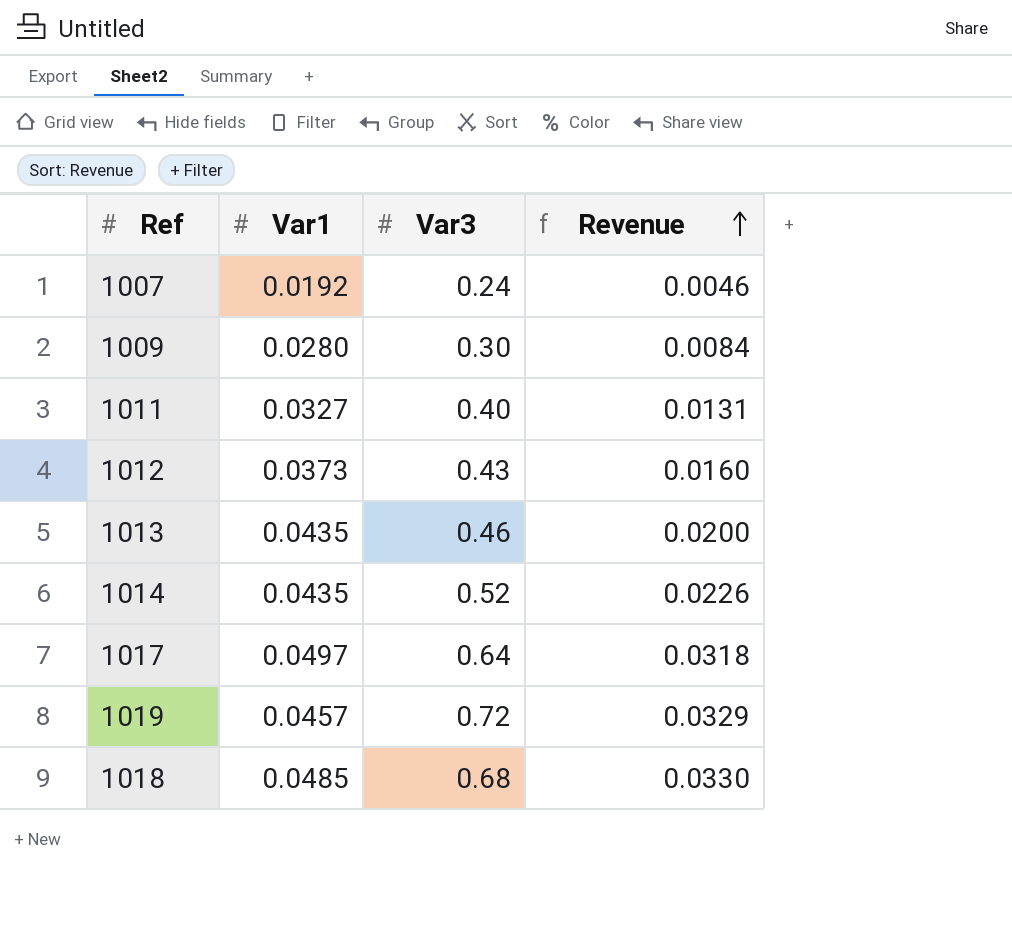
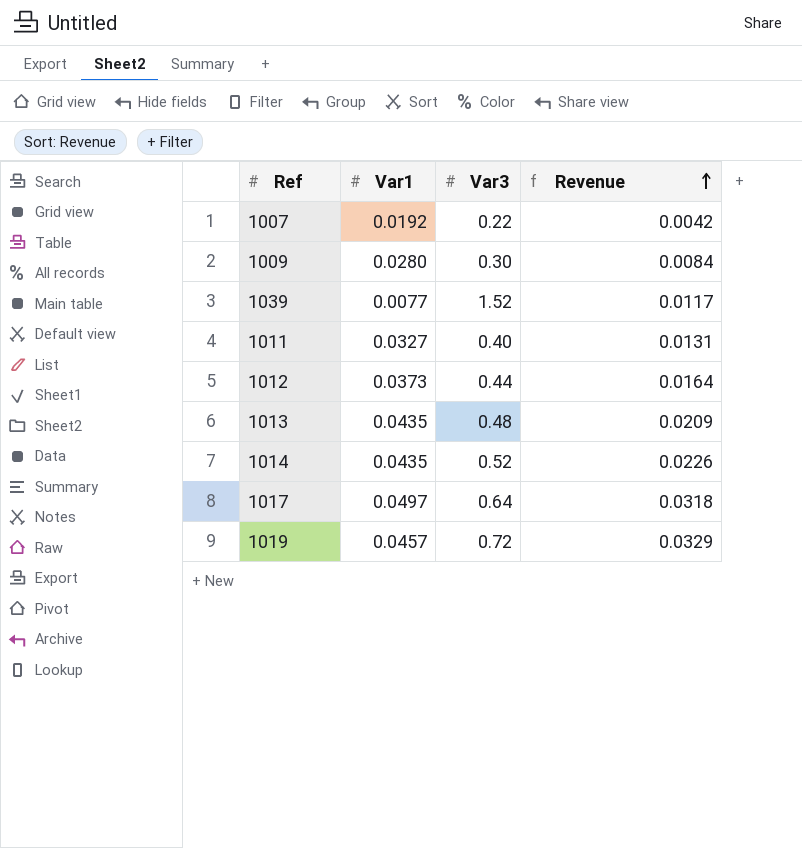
row 1018: 0.0485 | 0.68 | 0.0330 -> none
1007 | Var3: 0.24 -> 0.22
1007 | Revenue: 0.0046 -> 0.0042
row 1039: none -> 0.0077 | 1.52 | 0.0117
1012 | Var3: 0.43 -> 0.44
1012 | Revenue: 0.0160 -> 0.0164
1013 | Var3: 0.46 -> 0.48
1013 | Revenue: 0.0200 -> 0.0209

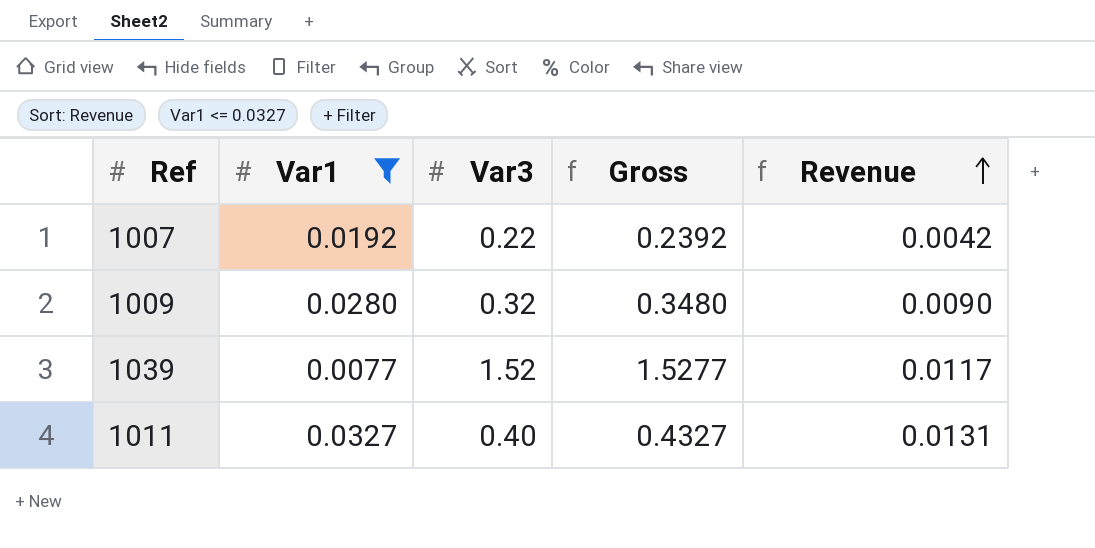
filter: none -> Var1 <= 0.0327
column Gross | formula: none -> [Var1] + [Var3]
1009 | Var3: 0.30 -> 0.32
1009 | Revenue: 0.0084 -> 0.0090

